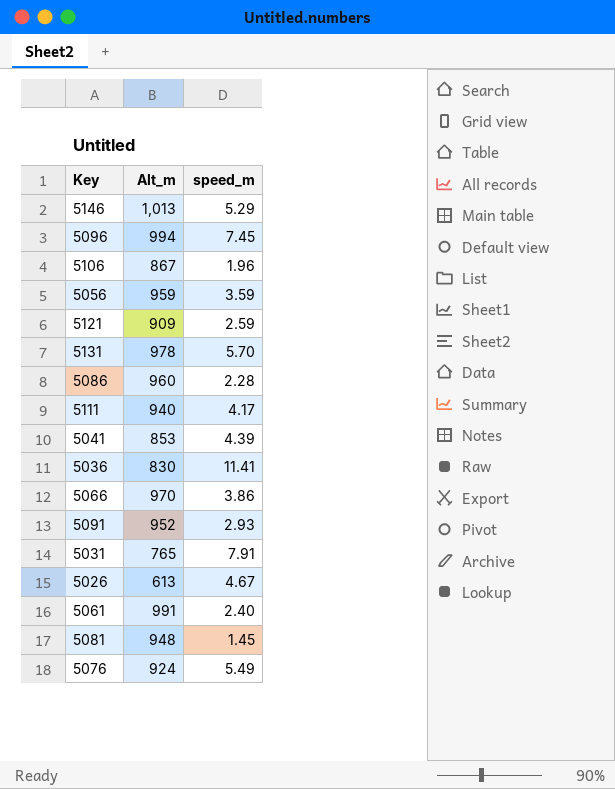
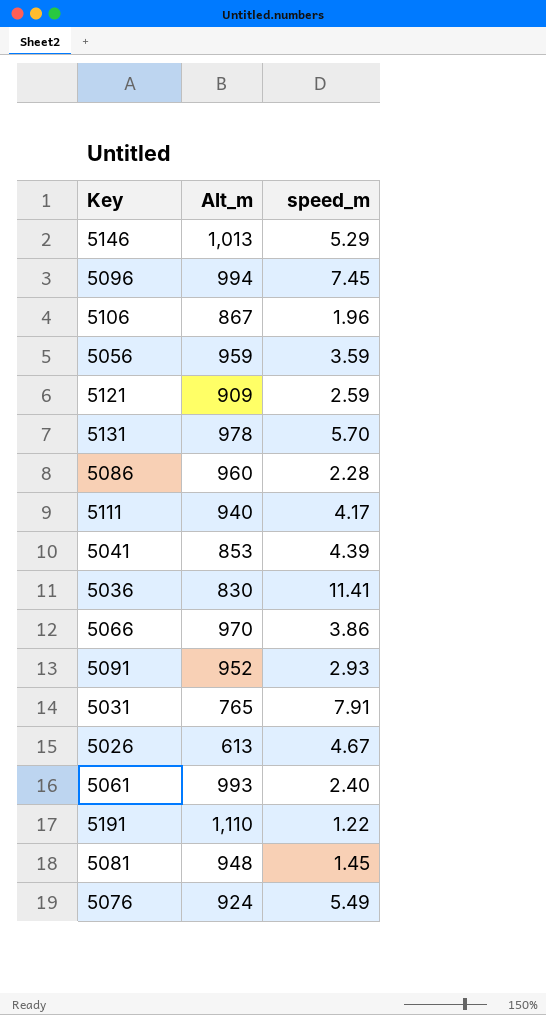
5061 | Alt_m: 991 -> 993
row 5191: none -> 1,110 | 1.22

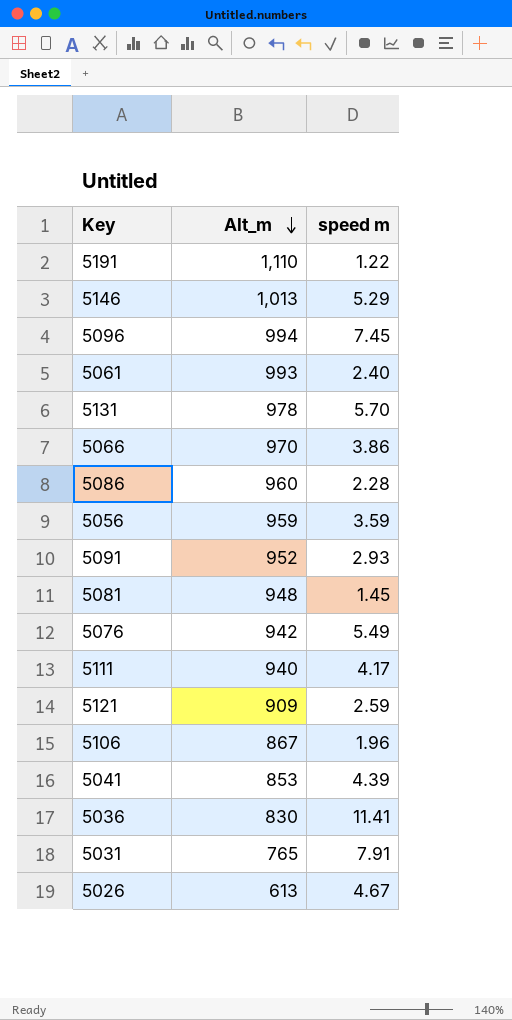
row order: none -> Alt_m descending
column name: speed_m -> speed m
5076 | Alt_m: 924 -> 942

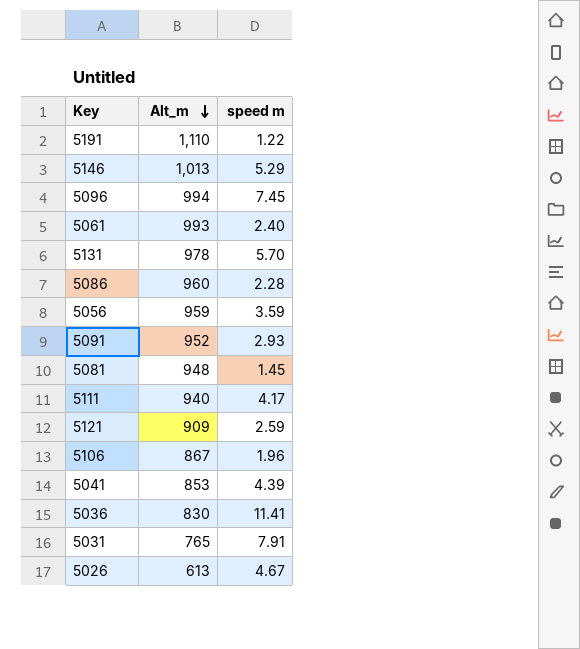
row 5066: 970 | 3.86 -> none
row 5076: 942 | 5.49 -> none

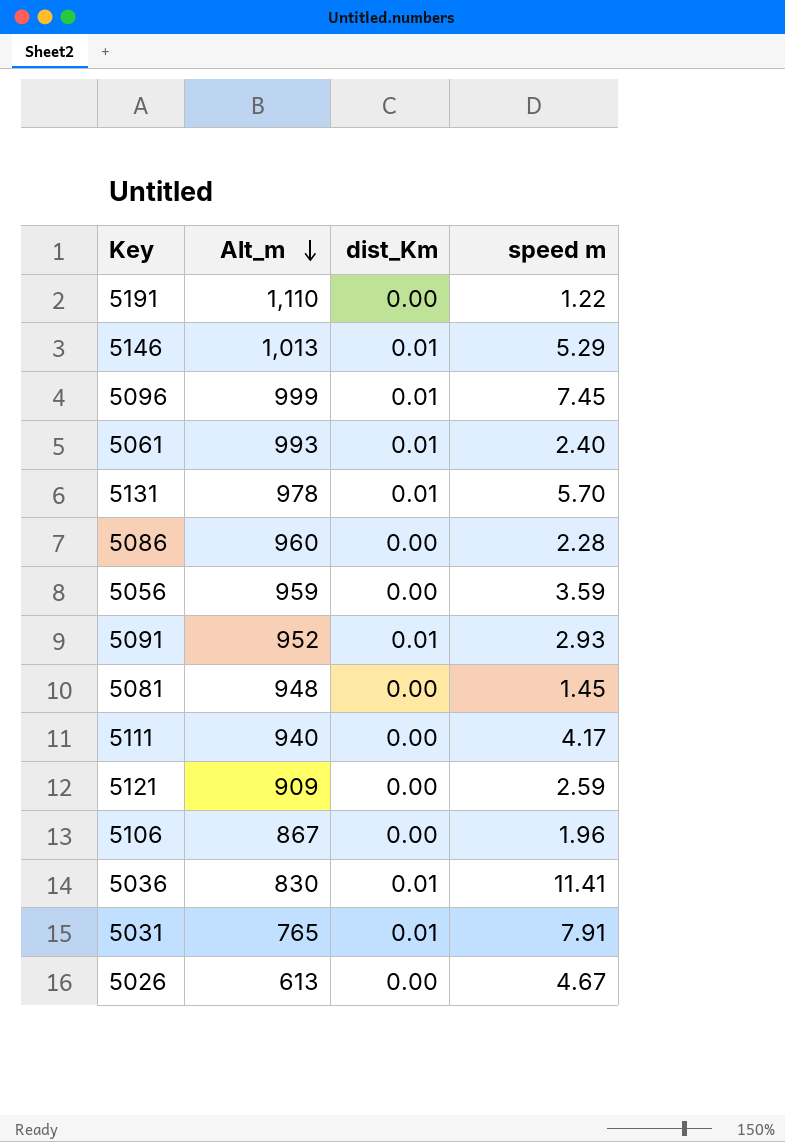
column dist_Km | position: none -> 3
row 5041: 853 | 4.39 -> none
5096 | Alt_m: 994 -> 999

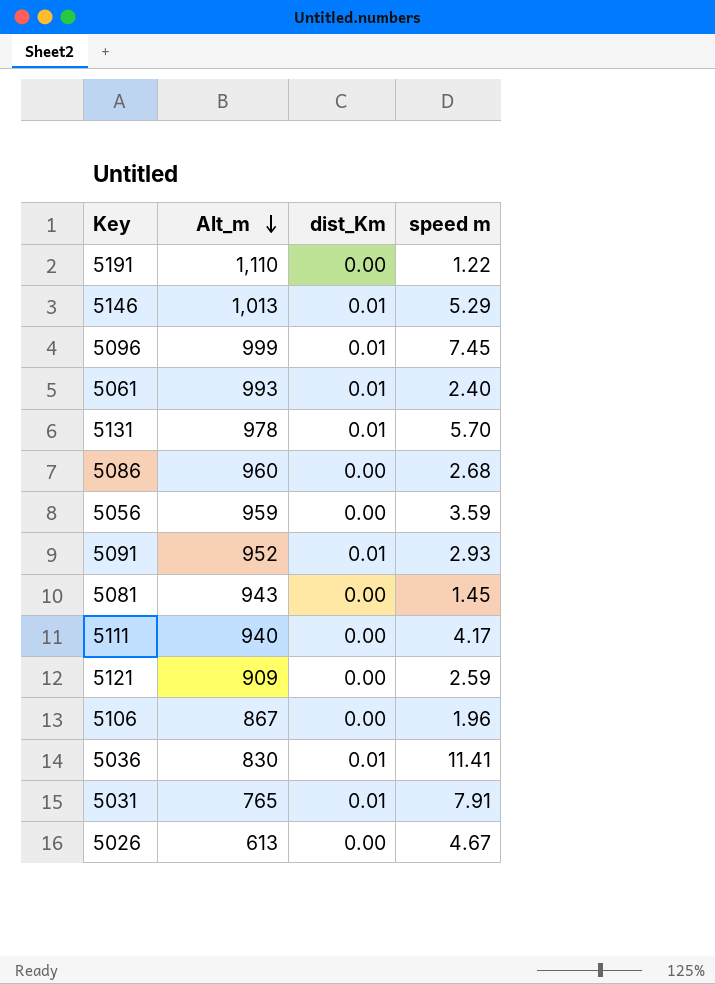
5086 | speed m: 2.28 -> 2.68
5081 | Alt_m: 948 -> 943

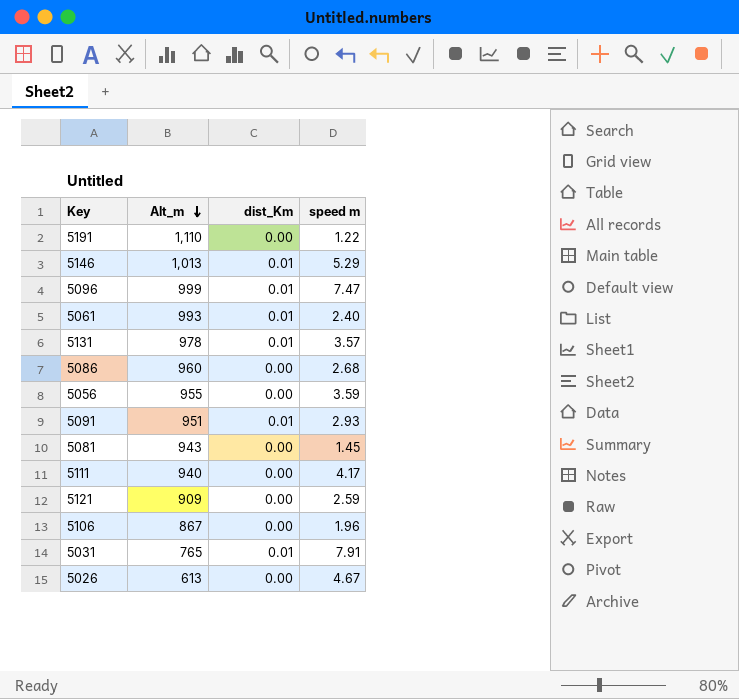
row 5036: 830 | 0.01 | 11.41 -> none
5096 | speed m: 7.45 -> 7.47
5131 | speed m: 5.70 -> 3.57
5056 | Alt_m: 959 -> 955
5091 | Alt_m: 952 -> 951

